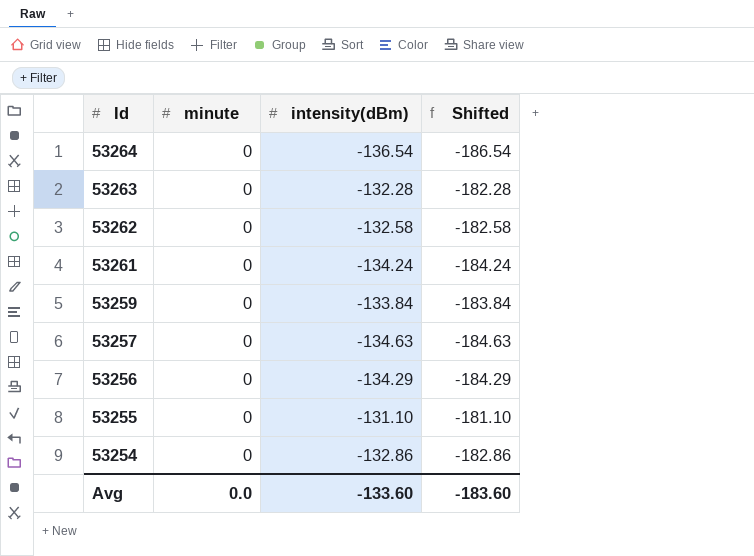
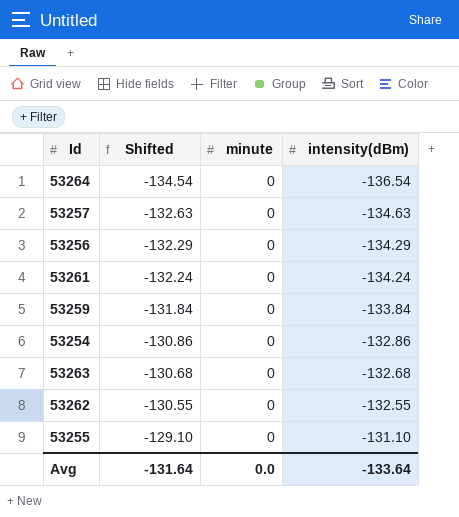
row order: Id descending -> Shifted ascending
column Shifted | formula: [intensity(dBm)] - 50 -> [intensity(dBm)] + 2
column Shifted | position: 4 -> 2
53263 | intensity(dBm): -132.28 -> -132.68
53262 | intensity(dBm): -132.58 -> -132.55
Avg | Shifted: -183.60 -> -131.64
Avg | intensity(dBm): -133.60 -> -133.64

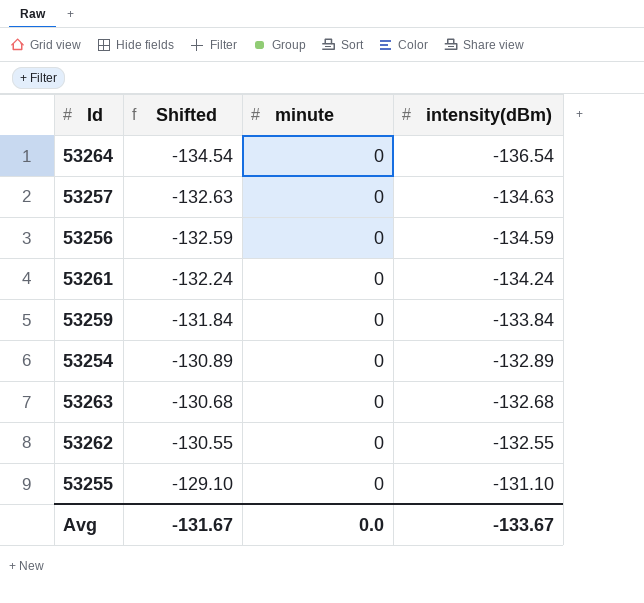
53256 | Shifted: -132.29 -> -132.59
53256 | intensity(dBm): -134.29 -> -134.59
53254 | Shifted: -130.86 -> -130.89
53254 | intensity(dBm): -132.86 -> -132.89
Avg | Shifted: -131.64 -> -131.67
Avg | intensity(dBm): -133.64 -> -133.67

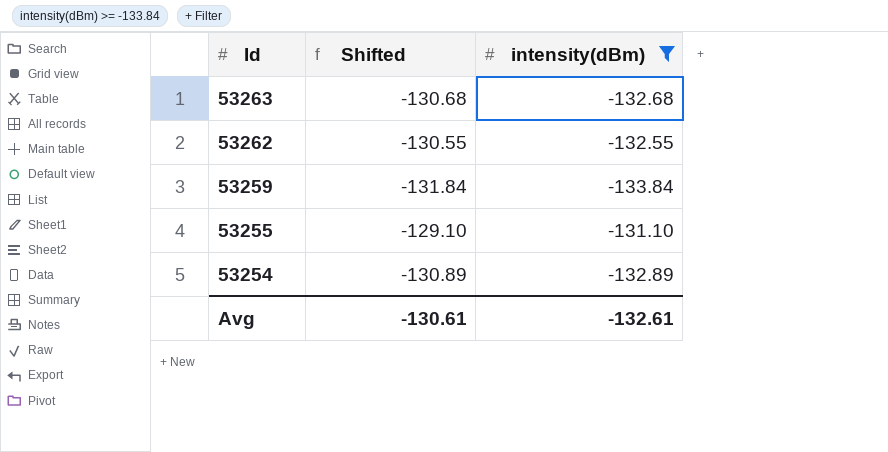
filter: none -> intensity(dBm) >= -133.84
row order: Shifted ascending -> Id descending
column minute | position: 3 -> none
Avg | Shifted: -131.67 -> -130.61
Avg | intensity(dBm): -133.67 -> -132.61

